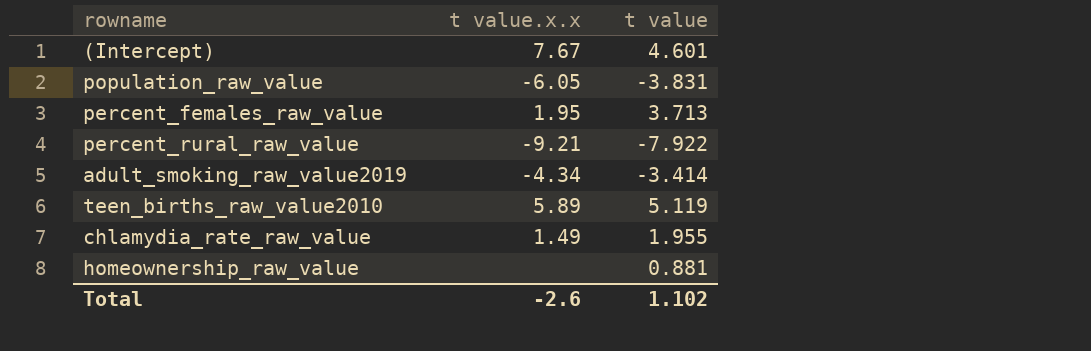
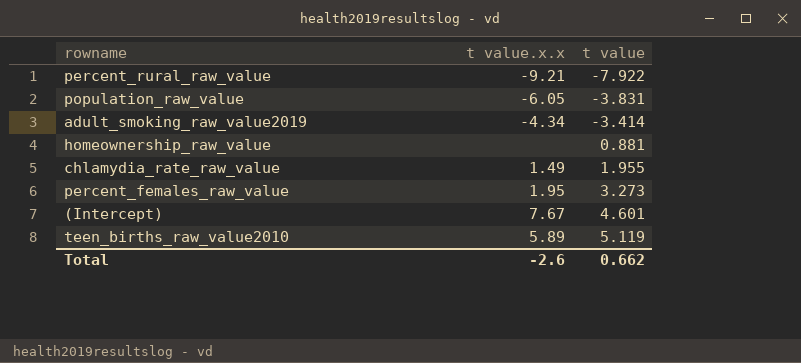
row order: none -> t value ascending
percent_females_raw_value | t value: 3.713 -> 3.273
Total | t value: 1.102 -> 0.662

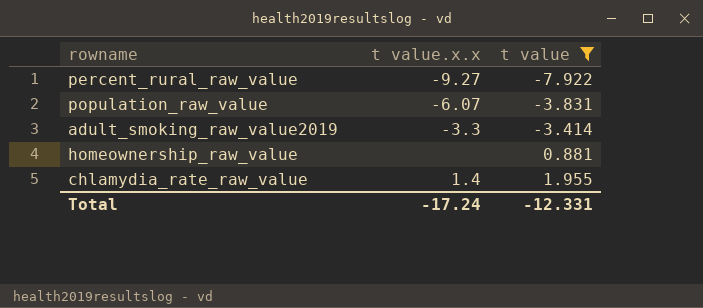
filter: none -> t value <= 1.955
percent_rural_raw_value | t value.x.x: -9.21 -> -9.27
population_raw_value | t value.x.x: -6.05 -> -6.07
adult_smoking_raw_value2019 | t value.x.x: -4.34 -> -3.3
chlamydia_rate_raw_value | t value.x.x: 1.49 -> 1.4
Total | t value.x.x: -2.6 -> -17.24
Total | t value: 0.662 -> -12.331

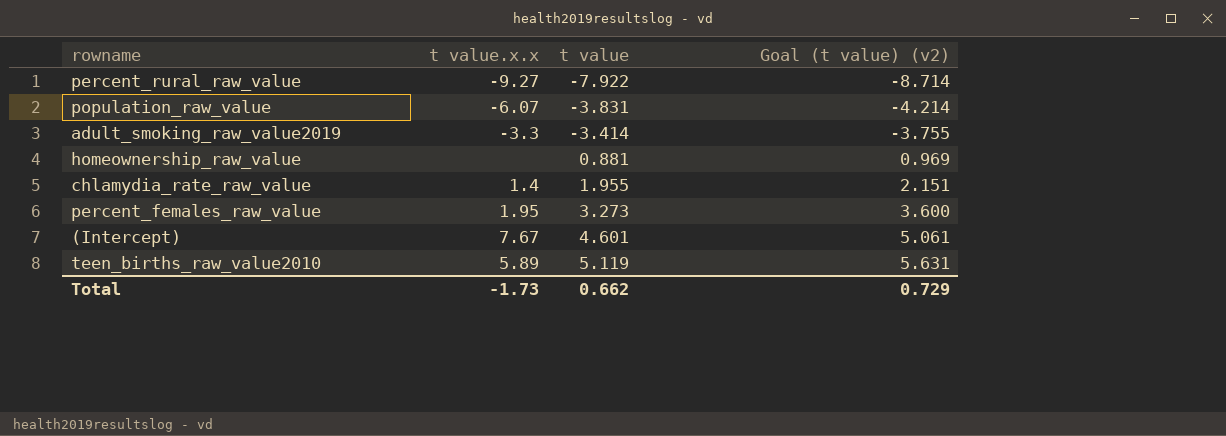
filter: t value <= 1.955 -> none
column Goal (t value) (v2) | formula: none -> [t value] * 1.1
Total | t value.x.x: -17.24 -> -1.73
Total | t value: -12.331 -> 0.662

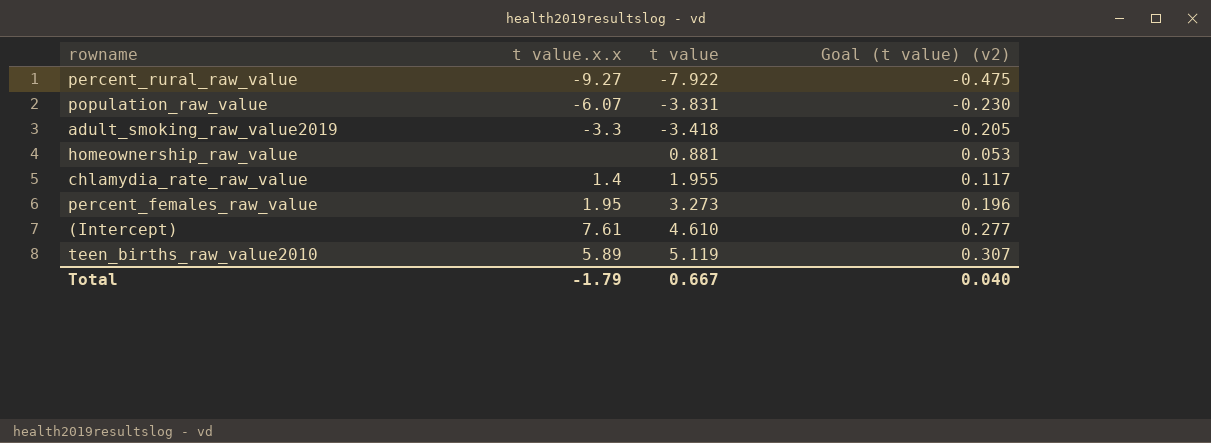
column Goal (t value) (v2) | formula: [t value] * 1.1 -> [t value] * 0.06
adult_smoking_raw_value2019 | t value: -3.414 -> -3.418
(Intercept) | t value.x.x: 7.67 -> 7.61
(Intercept) | t value: 4.601 -> 4.610
Total | t value.x.x: -1.73 -> -1.79
Total | t value: 0.662 -> 0.667
Total | Goal (t value) (v2): 0.729 -> 0.040

